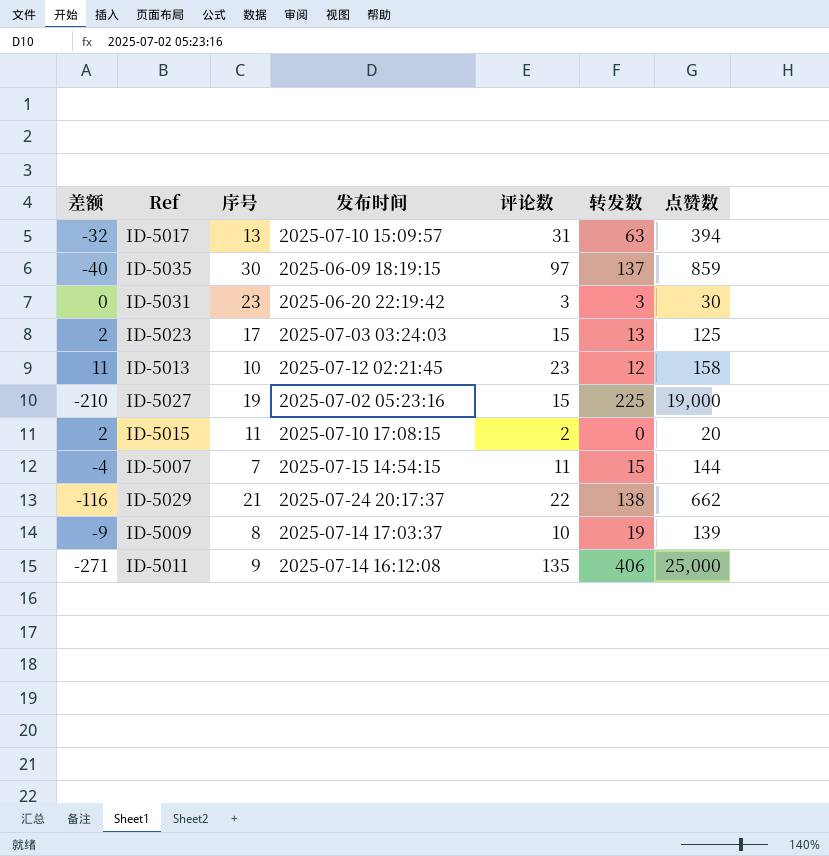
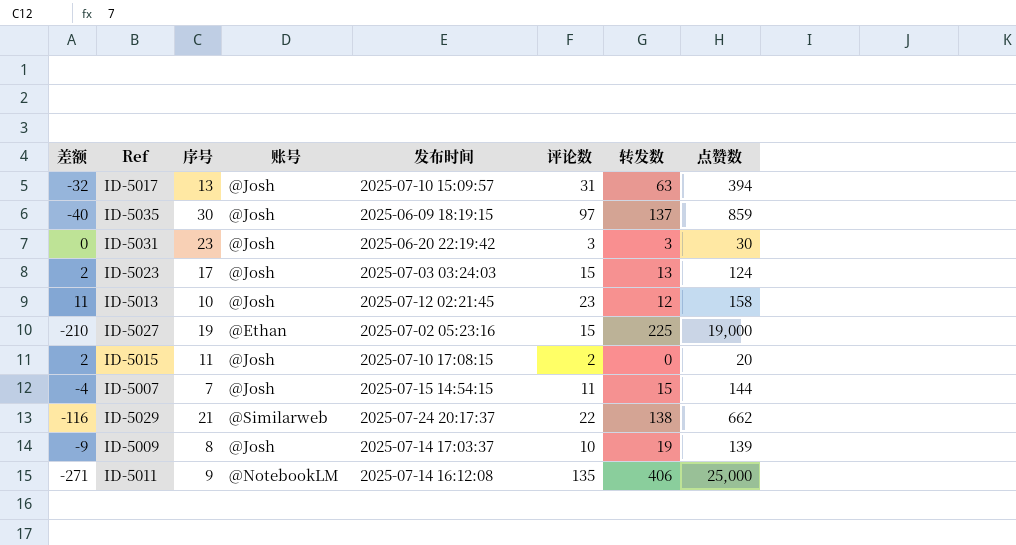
column 账号 | position: none -> 4
ID-5023 | 点赞数: 125 -> 124

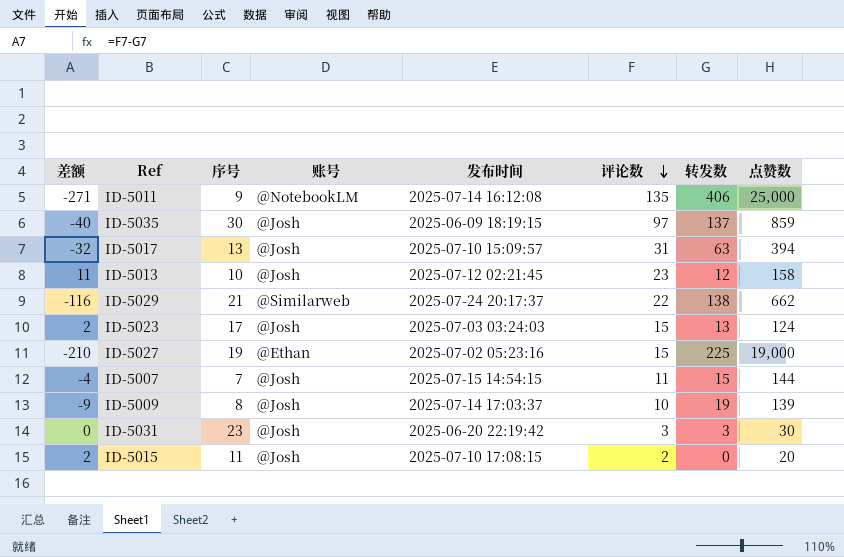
row order: none -> 评论数 descending

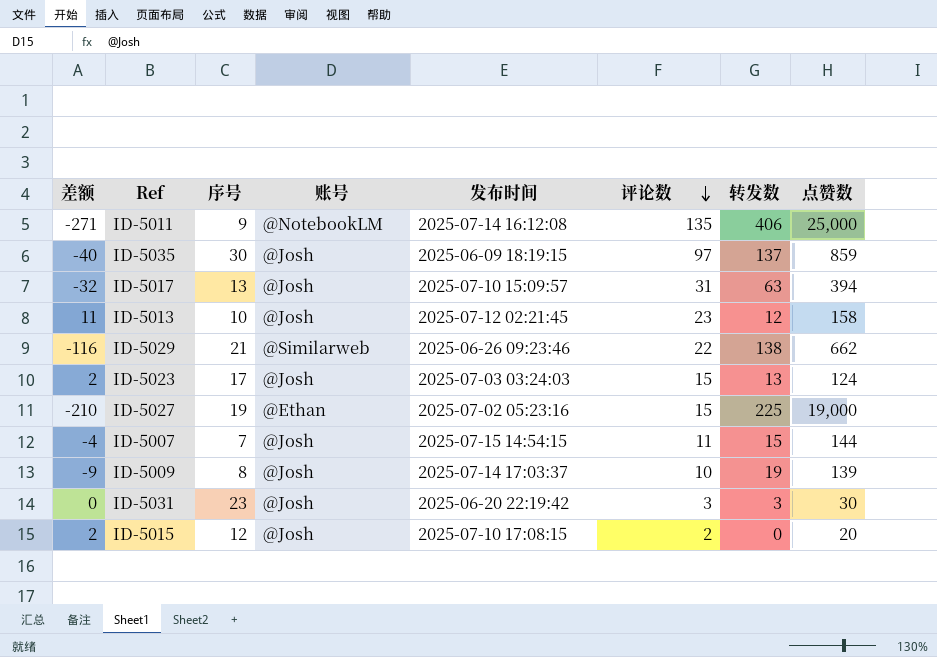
ID-5029 | 发布时间: 2025-07-24 20:17:37 -> 2025-06-26 09:23:46
ID-5015 | 序号: 11 -> 12

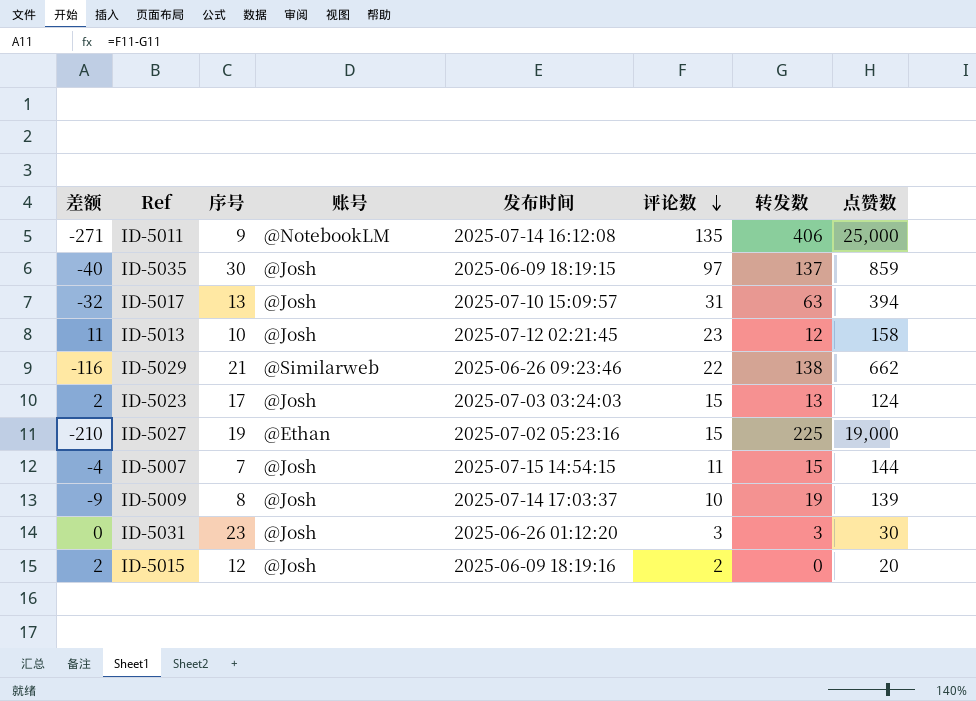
ID-5031 | 发布时间: 2025-06-20 22:19:42 -> 2025-06-26 01:12:20
ID-5015 | 发布时间: 2025-07-10 17:08:15 -> 2025-06-09 18:19:16

